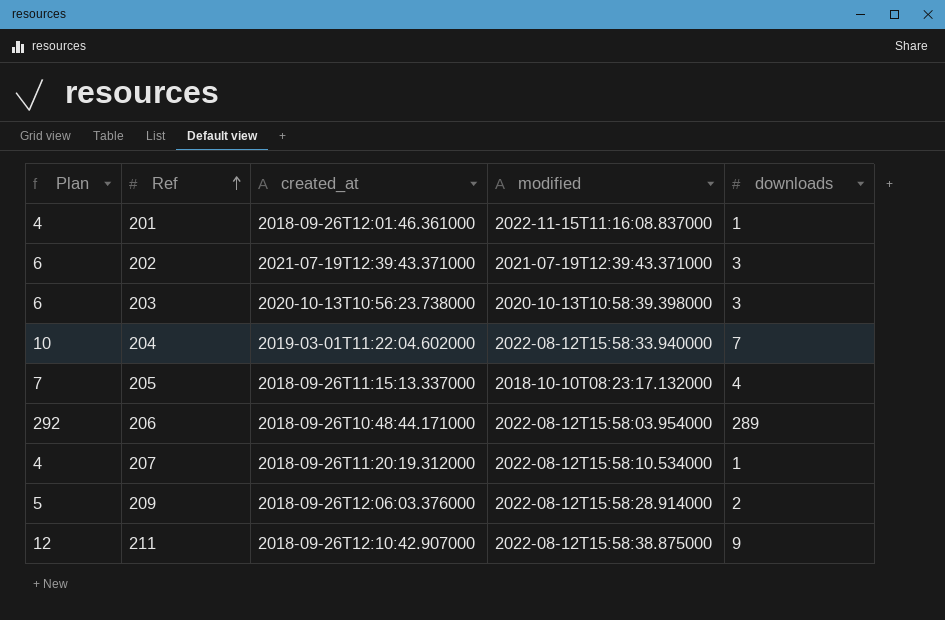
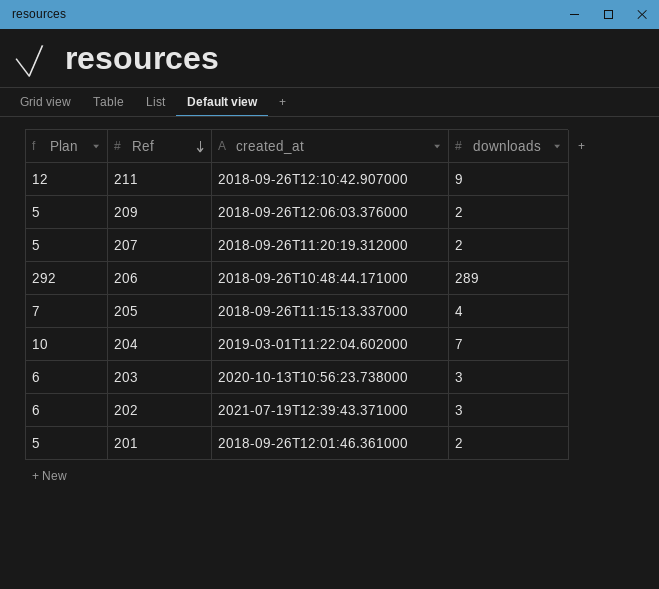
row order: Ref ascending -> Ref descending
column modified | position: 4 -> none
207 | Plan: 4 -> 5
207 | downloads: 1 -> 2
201 | Plan: 4 -> 5
201 | downloads: 1 -> 2

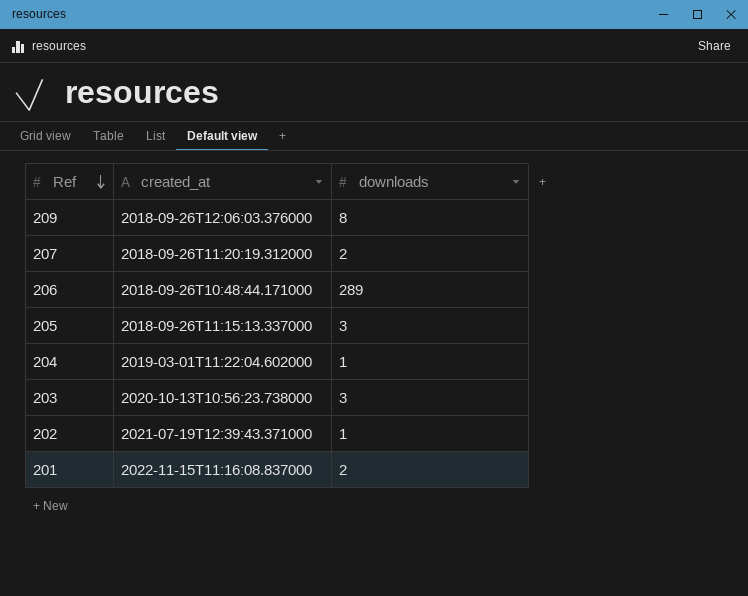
column Plan | formula: [downloads] + 3 -> none
row 211: 12 | 2018-09-26T12:10:42.907000 | 9 -> none
209 | downloads: 2 -> 8
205 | downloads: 4 -> 3
204 | downloads: 7 -> 1
202 | downloads: 3 -> 1
201 | created_at: 2018-09-26T12:01:46.361000 -> 2022-11-15T11:16:08.837000

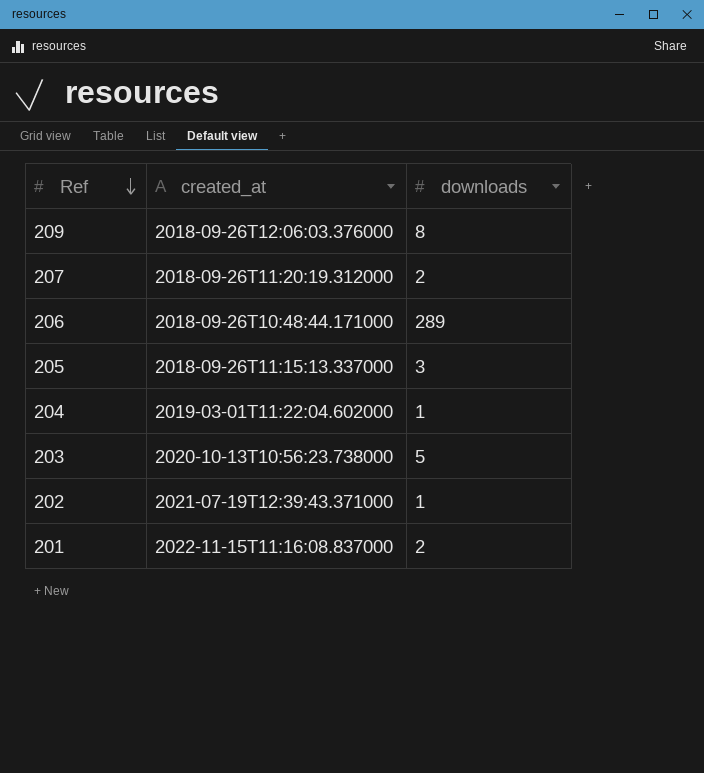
203 | downloads: 3 -> 5

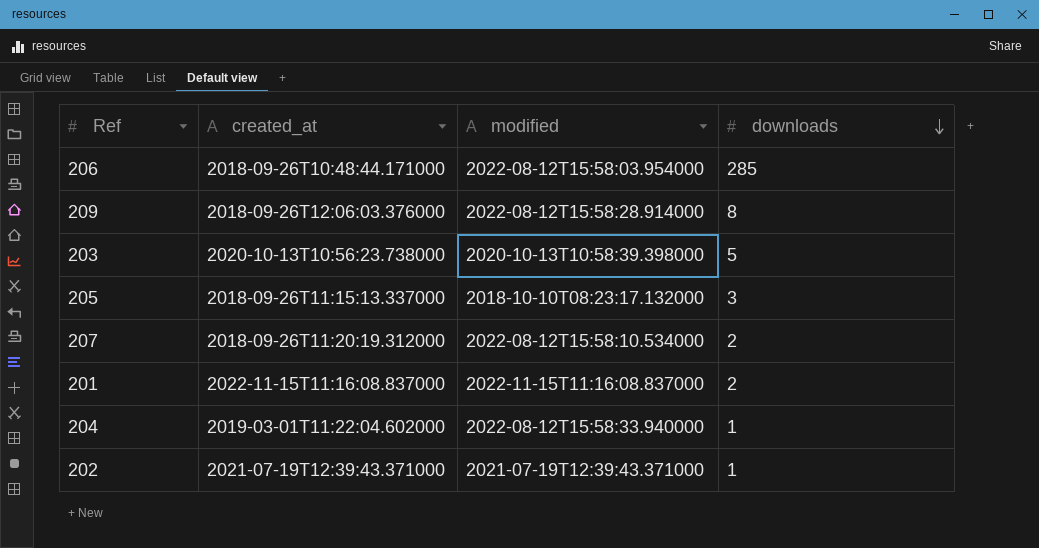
row order: Ref descending -> downloads descending
column modified | position: none -> 3
206 | downloads: 289 -> 285

